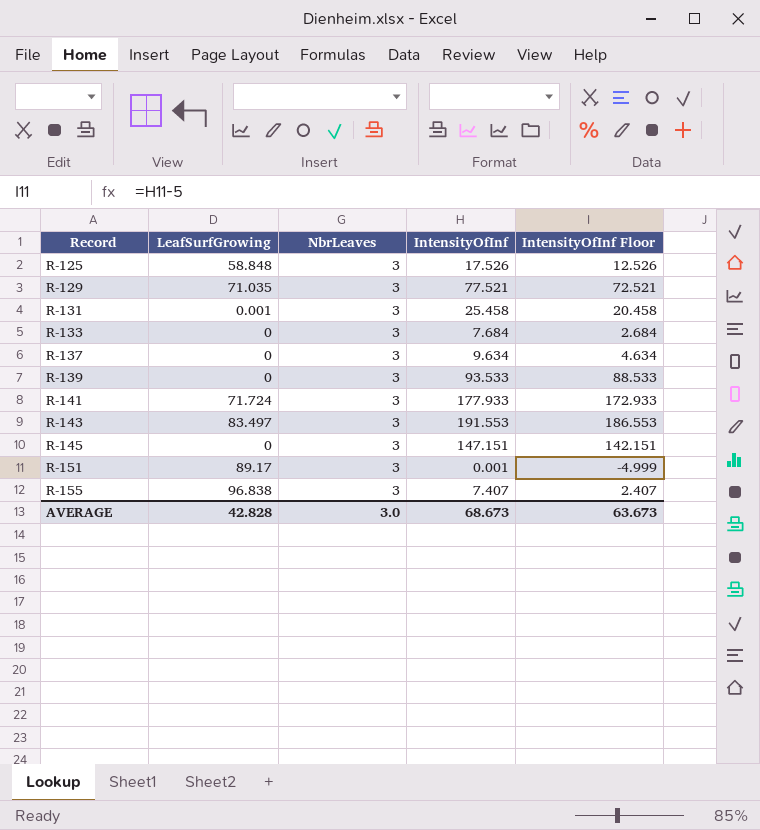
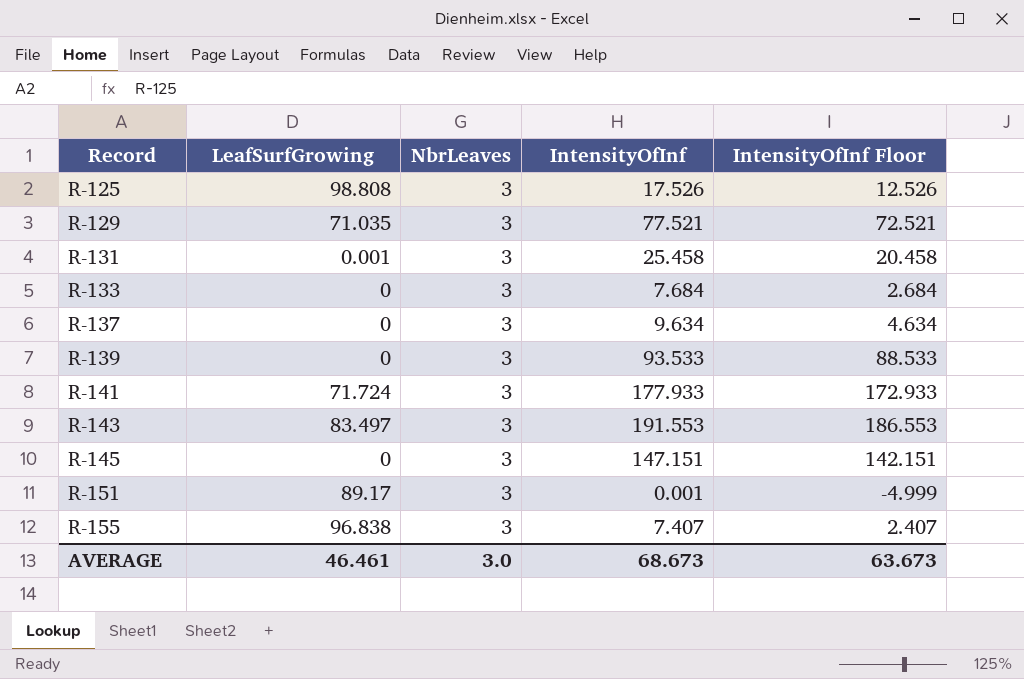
R-125 | LeafSurfGrowing: 58.848 -> 98.808
AVERAGE | LeafSurfGrowing: 42.828 -> 46.461

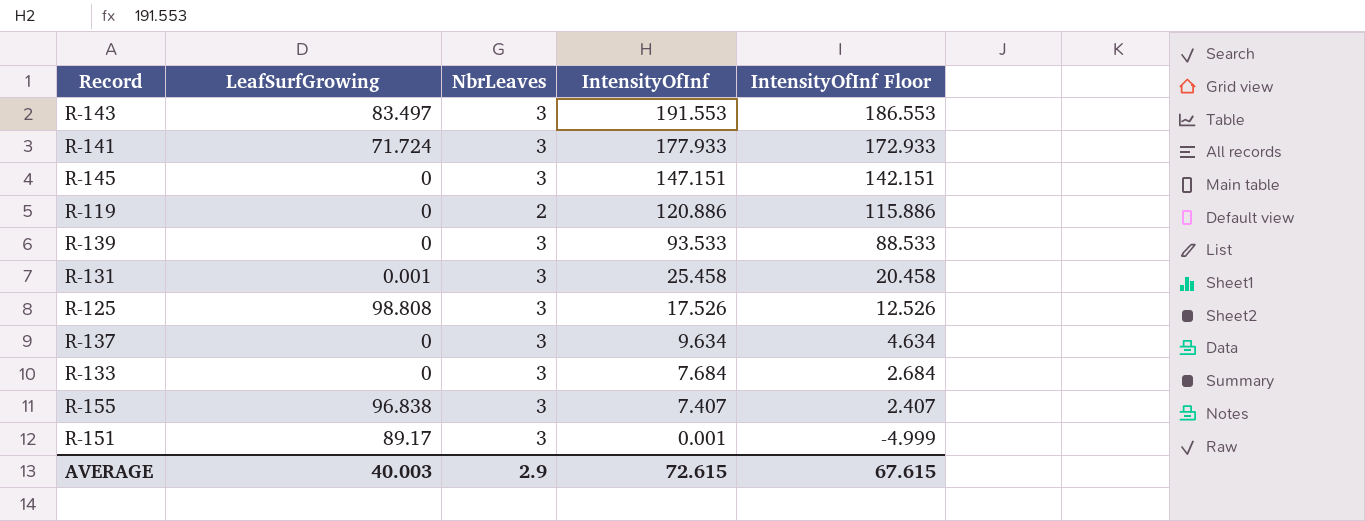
row order: Record ascending -> IntensityOfInf descending
row R-129: 71.035 | 3 | 77.521 | 72.521 -> none
row R-119: none -> 0 | 2 | 120.886 | 115.886
AVERAGE | LeafSurfGrowing: 46.461 -> 40.003
AVERAGE | NbrLeaves: 3.0 -> 2.9
AVERAGE | IntensityOfInf: 68.673 -> 72.615
AVERAGE | IntensityOfInf Floor: 63.673 -> 67.615

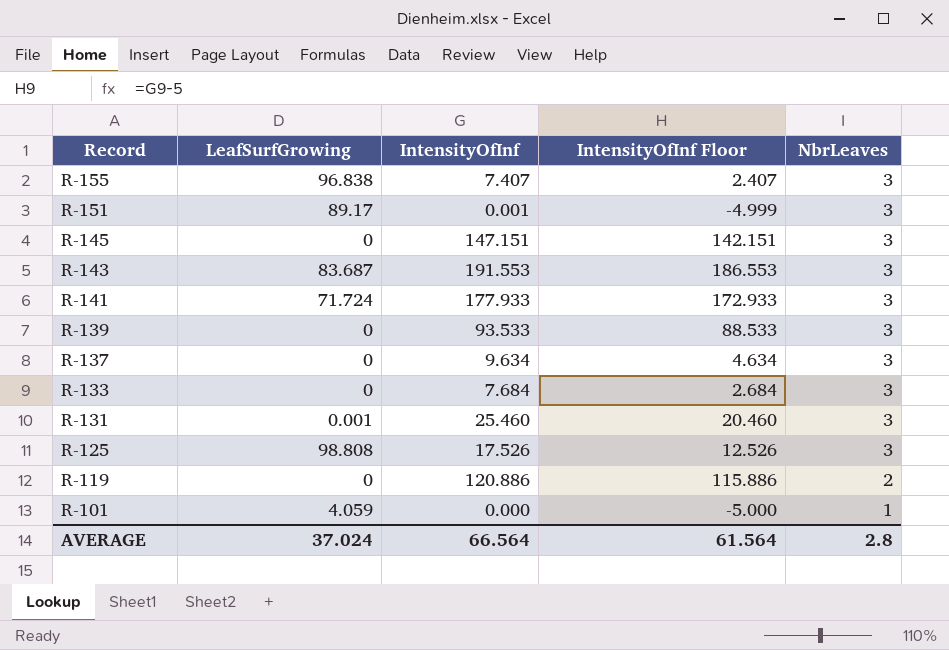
row order: IntensityOfInf descending -> Record descending
column NbrLeaves | position: 3 -> 5
R-143 | LeafSurfGrowing: 83.497 -> 83.687
R-131 | IntensityOfInf: 25.458 -> 25.460
R-131 | IntensityOfInf Floor: 20.458 -> 20.460
row R-101: none -> 4.059 | 0.000 | -5.000 | 1
AVERAGE | LeafSurfGrowing: 40.003 -> 37.024
AVERAGE | IntensityOfInf: 72.615 -> 66.564
AVERAGE | IntensityOfInf Floor: 67.615 -> 61.564
AVERAGE | NbrLeaves: 2.9 -> 2.8

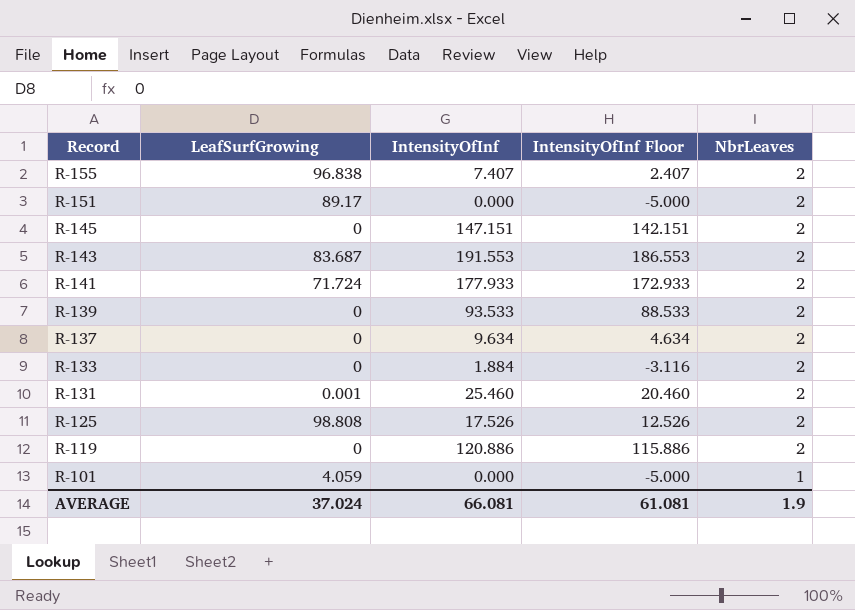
R-155 | NbrLeaves: 3 -> 2
R-151 | IntensityOfInf: 0.001 -> 0.000
R-151 | IntensityOfInf Floor: -4.999 -> -5.000
R-151 | NbrLeaves: 3 -> 2
R-145 | NbrLeaves: 3 -> 2
R-143 | NbrLeaves: 3 -> 2
R-141 | NbrLeaves: 3 -> 2
R-139 | NbrLeaves: 3 -> 2
R-137 | NbrLeaves: 3 -> 2
R-133 | IntensityOfInf: 7.684 -> 1.884
R-133 | IntensityOfInf Floor: 2.684 -> -3.116
R-133 | NbrLeaves: 3 -> 2
R-131 | NbrLeaves: 3 -> 2
R-125 | NbrLeaves: 3 -> 2
AVERAGE | IntensityOfInf: 66.564 -> 66.081
AVERAGE | IntensityOfInf Floor: 61.564 -> 61.081
AVERAGE | NbrLeaves: 2.8 -> 1.9

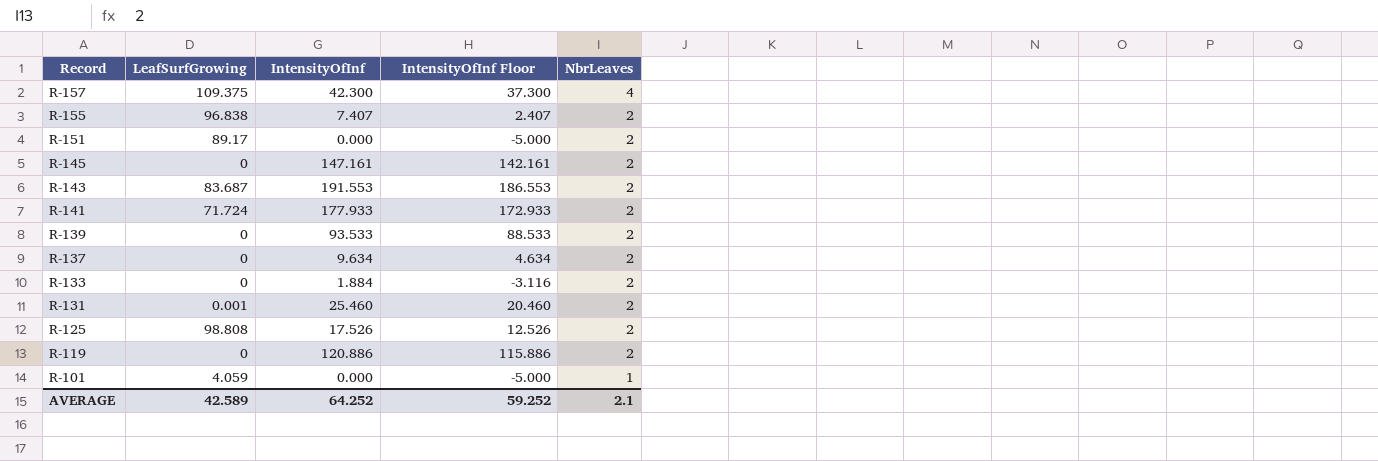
row R-157: none -> 109.375 | 42.300 | 37.300 | 4
R-145 | IntensityOfInf: 147.151 -> 147.161
R-145 | IntensityOfInf Floor: 142.151 -> 142.161
AVERAGE | LeafSurfGrowing: 37.024 -> 42.589
AVERAGE | IntensityOfInf: 66.081 -> 64.252
AVERAGE | IntensityOfInf Floor: 61.081 -> 59.252
AVERAGE | NbrLeaves: 1.9 -> 2.1

